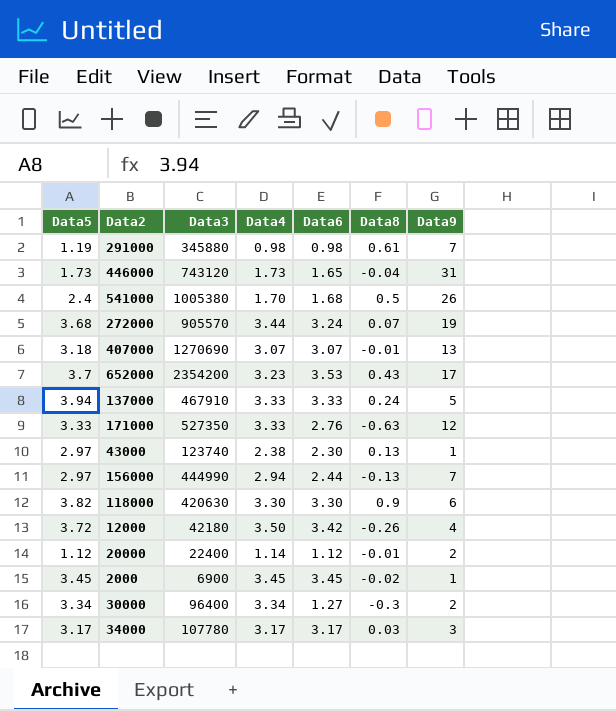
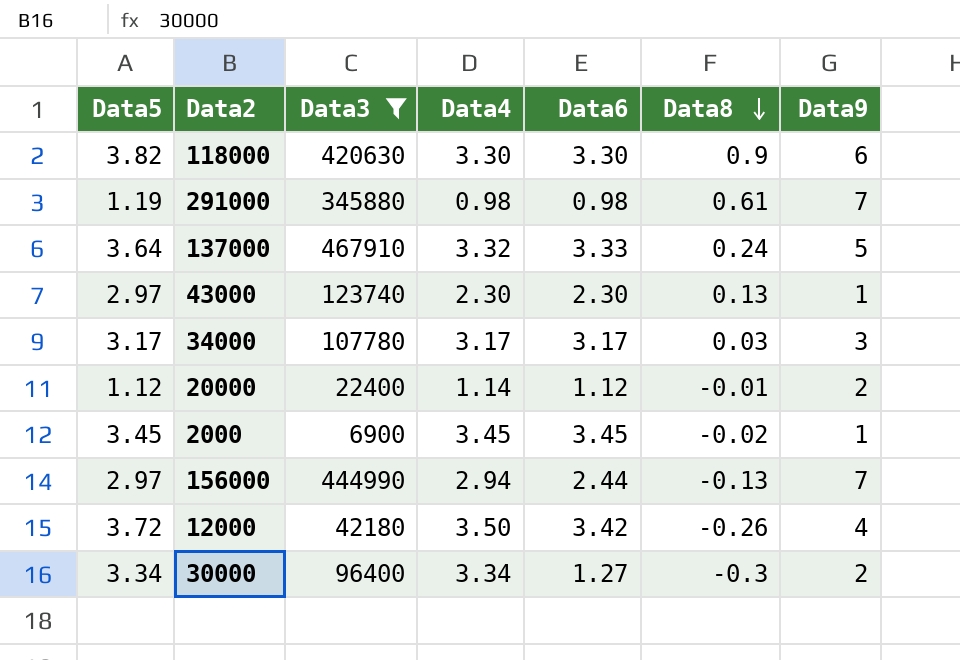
filter: none -> Data3 <= 467910
row order: none -> Data8 descending
137000 | Data5: 3.94 -> 3.64
137000 | Data4: 3.33 -> 3.32
43000 | Data4: 2.38 -> 2.30

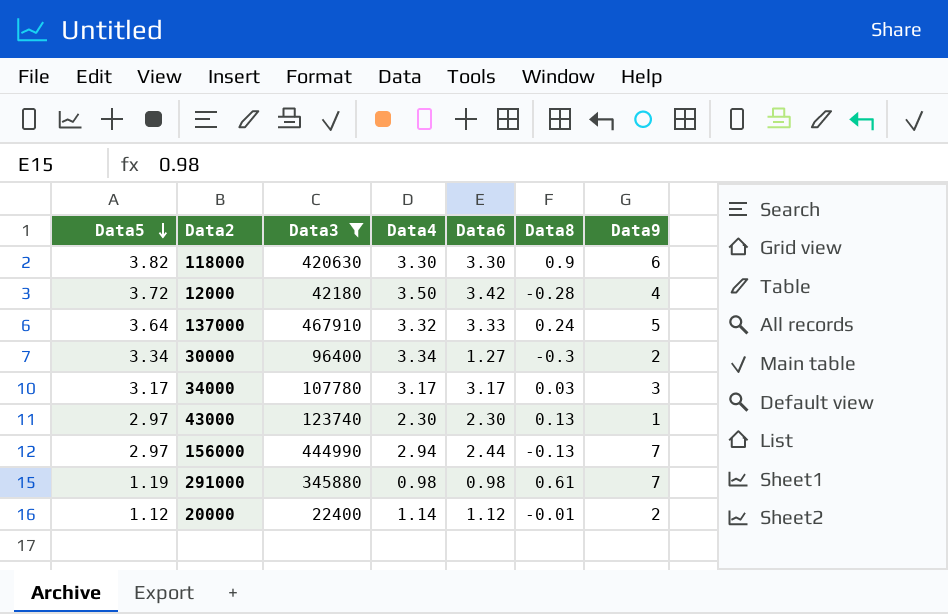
row order: Data8 descending -> Data5 descending
row 2000: 3.45 | 6900 | 3.45 | 3.45 | -0.02 | 1 -> none
12000 | Data8: -0.26 -> -0.28

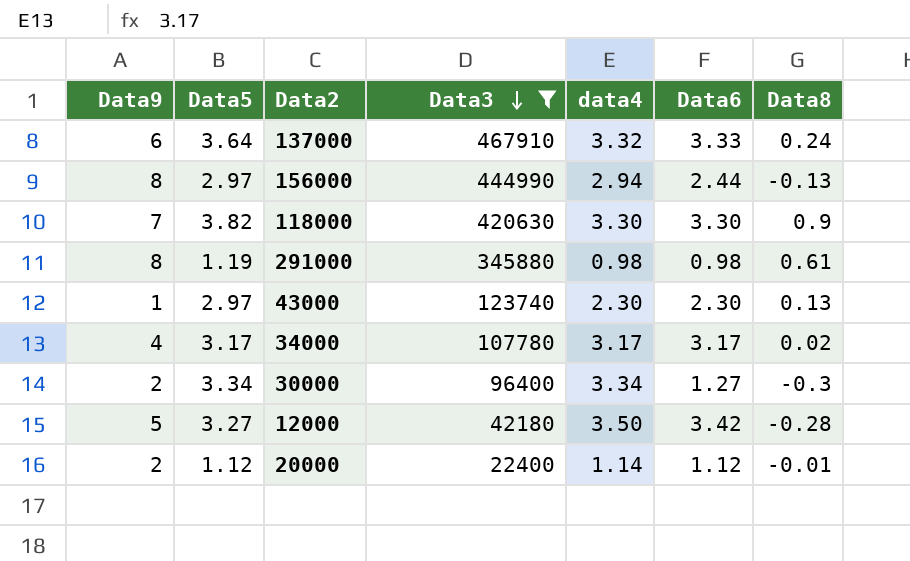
row order: Data5 descending -> Data3 descending
column Data9 | position: 7 -> 1
column name: Data4 -> data4
137000 | Data9: 5 -> 6
156000 | Data9: 7 -> 8
118000 | Data9: 6 -> 7
291000 | Data9: 7 -> 8
34000 | Data9: 3 -> 4
34000 | Data8: 0.03 -> 0.02
12000 | Data9: 4 -> 5
12000 | Data5: 3.72 -> 3.27

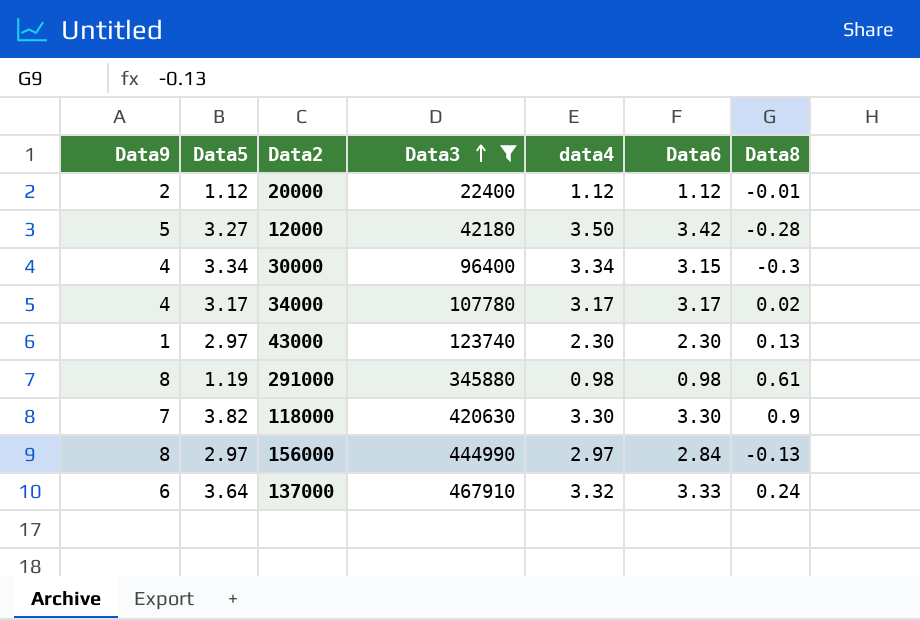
row order: Data3 descending -> Data3 ascending
20000 | data4: 1.14 -> 1.12
30000 | Data9: 2 -> 4
30000 | Data6: 1.27 -> 3.15
156000 | data4: 2.94 -> 2.97
156000 | Data6: 2.44 -> 2.84

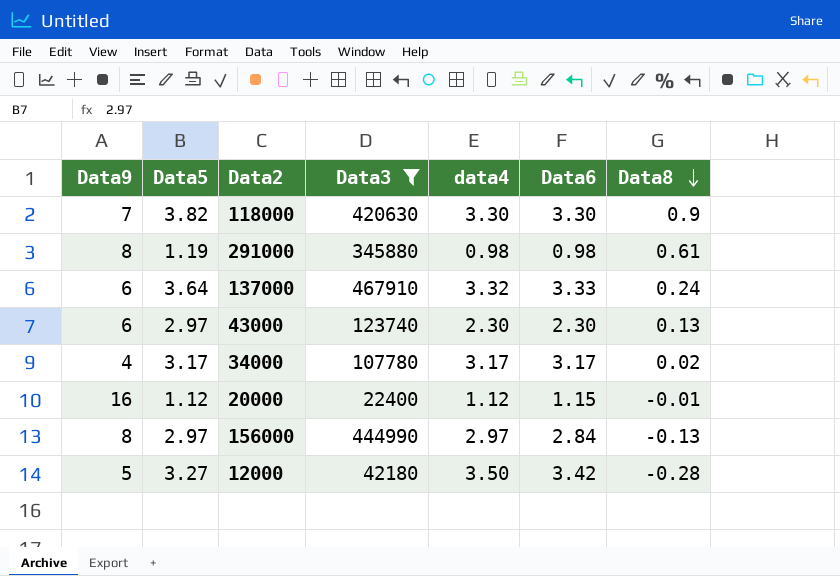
row order: Data3 ascending -> Data8 descending
row 30000: 4 | 3.34 | 96400 | 3.34 | 3.15 | -0.3 -> none
43000 | Data9: 1 -> 6
20000 | Data9: 2 -> 16
20000 | Data6: 1.12 -> 1.15

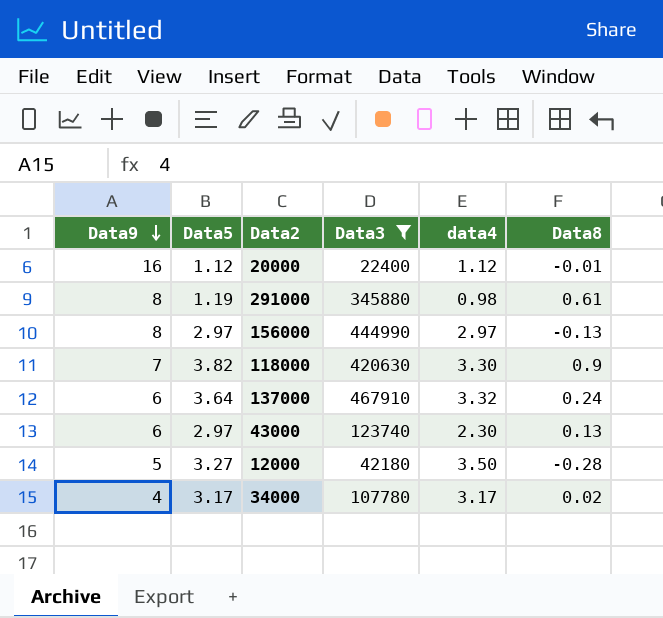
row order: Data8 descending -> Data9 descending
column Data6 | position: 6 -> none

